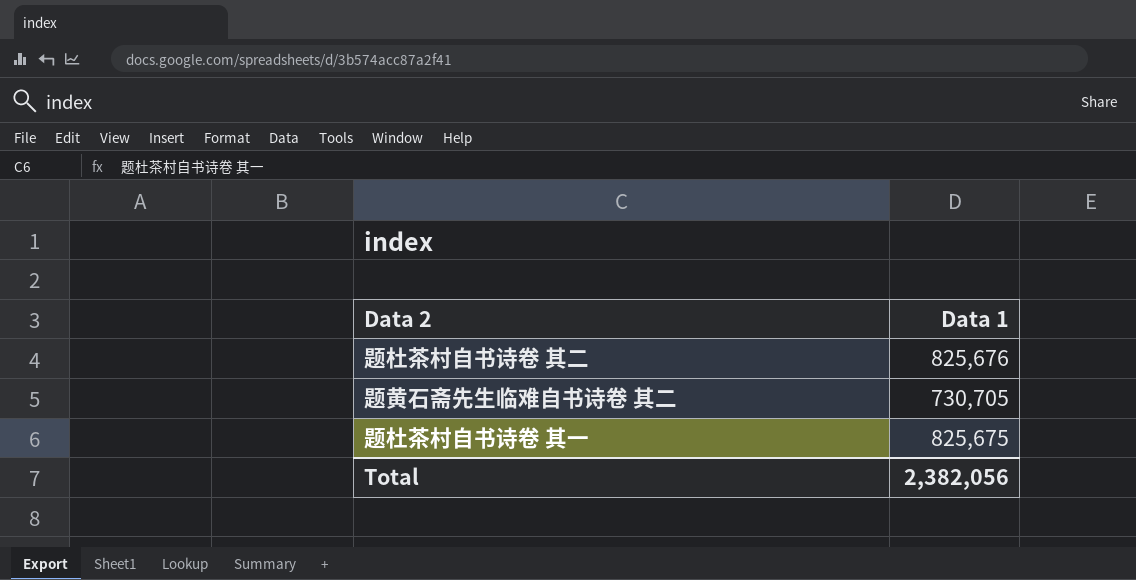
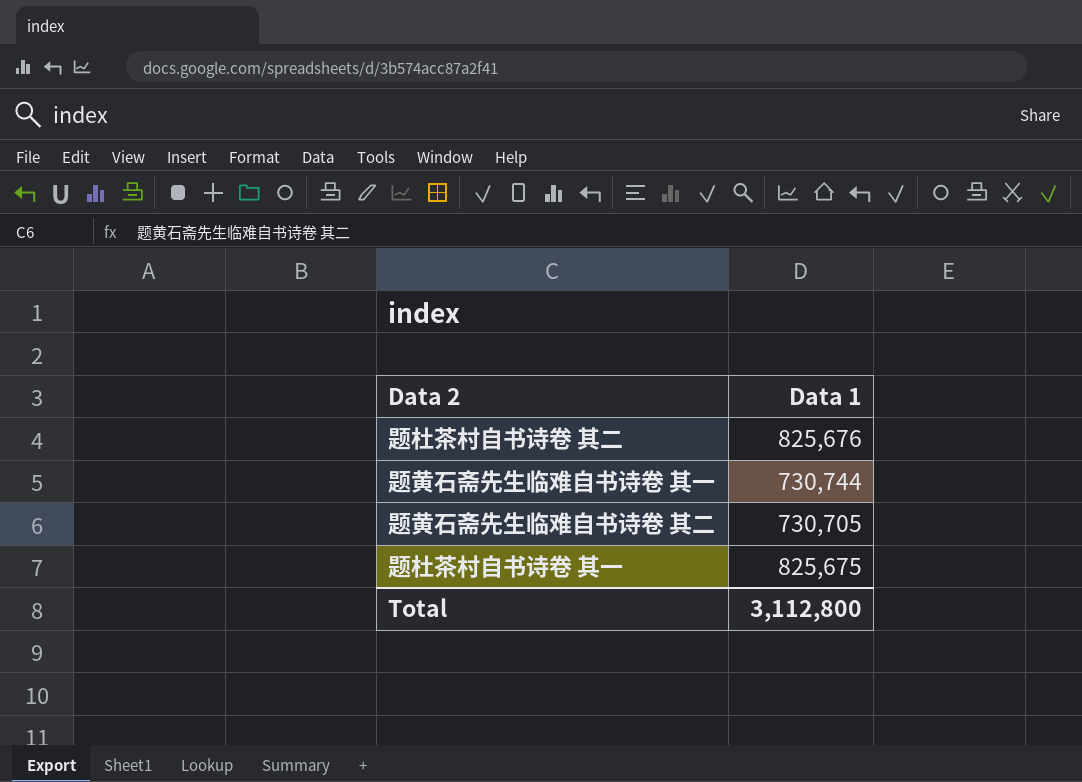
row 题黄石斋先生临难自书诗卷 其一: none -> 730,744
Total | Data 1: 2,382,056 -> 3,112,800

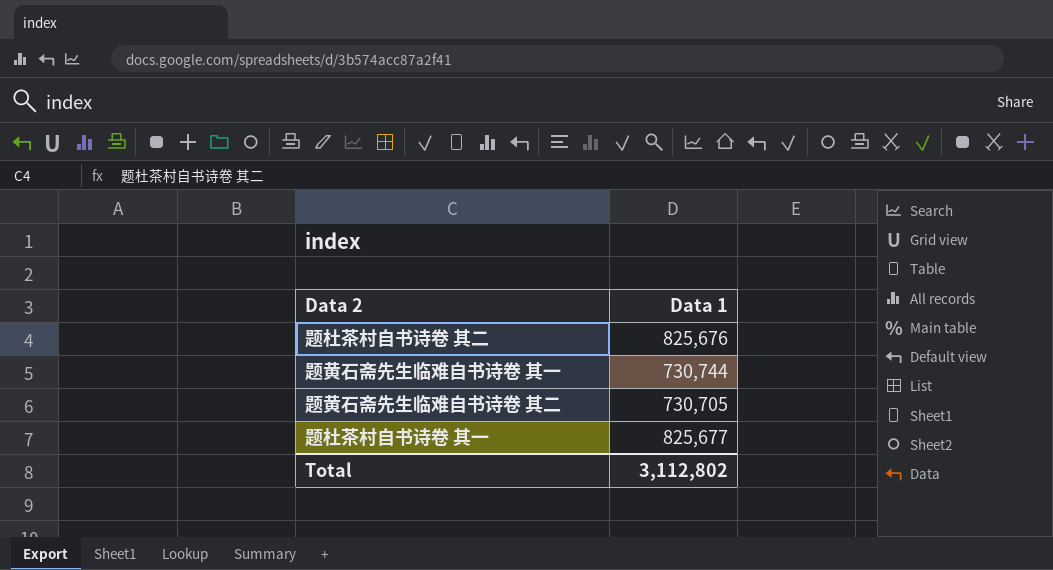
题杜茶村自书诗卷 其一 | Data 1: 825,675 -> 825,677
Total | Data 1: 3,112,800 -> 3,112,802

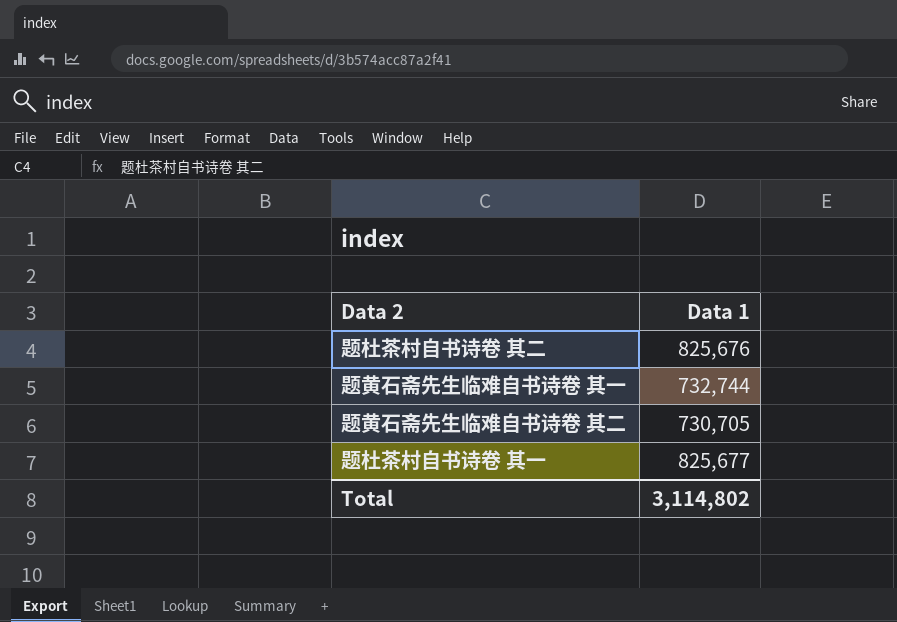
题黄石斋先生临难自书诗卷 其一 | Data 1: 730,744 -> 732,744
Total | Data 1: 3,112,802 -> 3,114,802

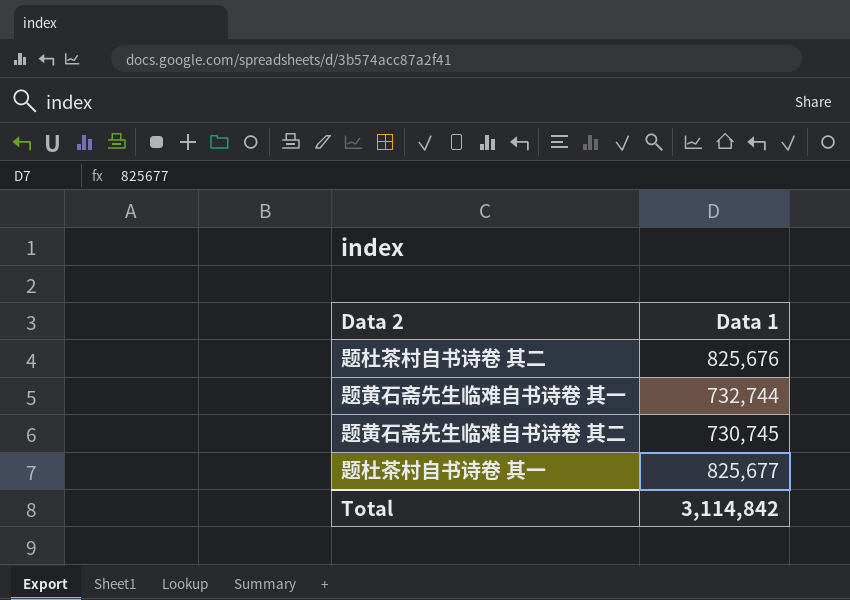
题黄石斋先生临难自书诗卷 其二 | Data 1: 730,705 -> 730,745
Total | Data 1: 3,114,802 -> 3,114,842

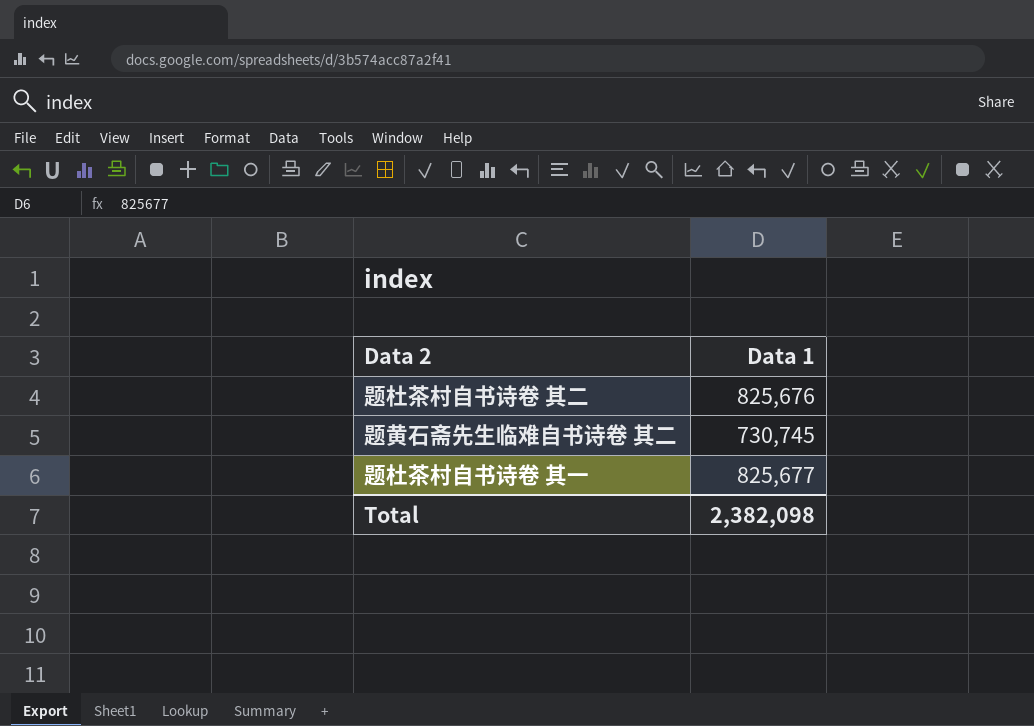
row 题黄石斋先生临难自书诗卷 其一: 732,744 -> none
Total | Data 1: 3,114,842 -> 2,382,098

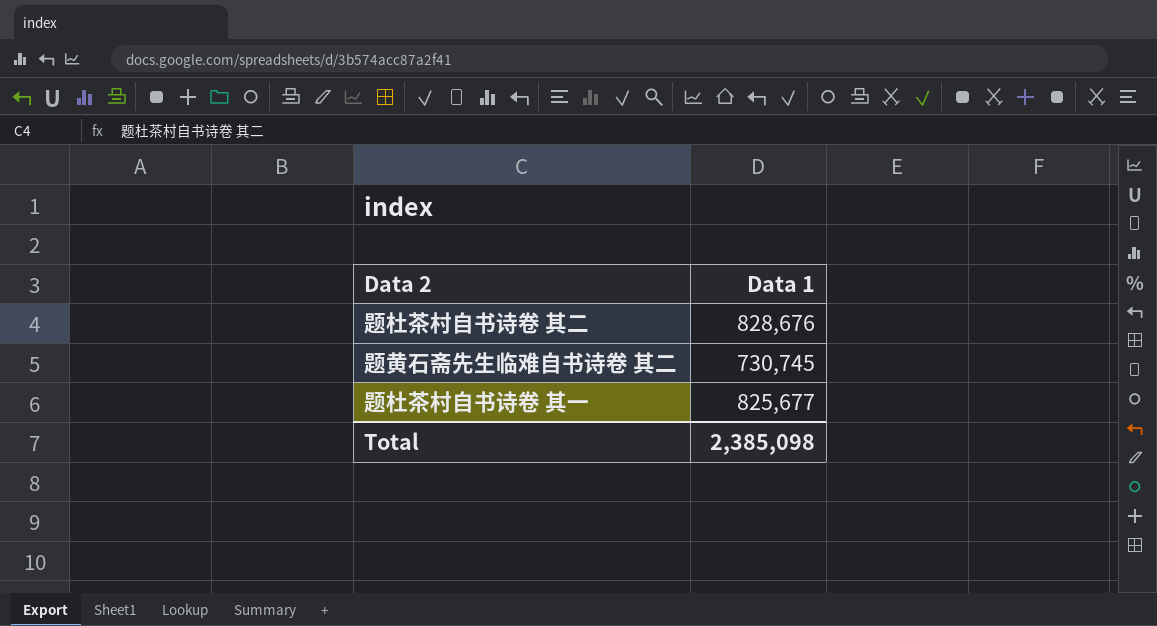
题杜茶村自书诗卷 其二 | Data 1: 825,676 -> 828,676
Total | Data 1: 2,382,098 -> 2,385,098

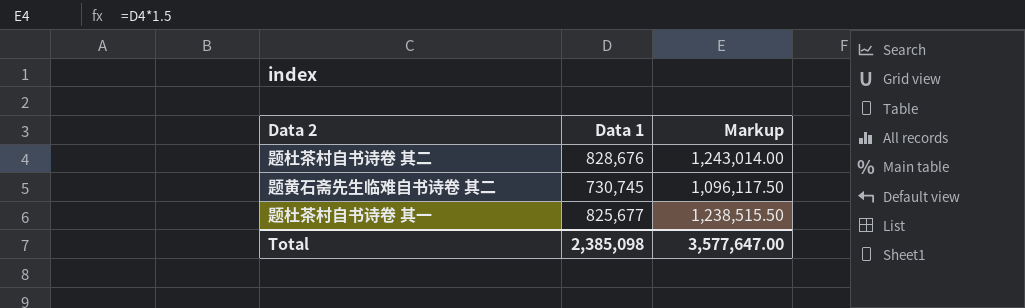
column Markup | formula: none -> [Data 1] * 1.5

